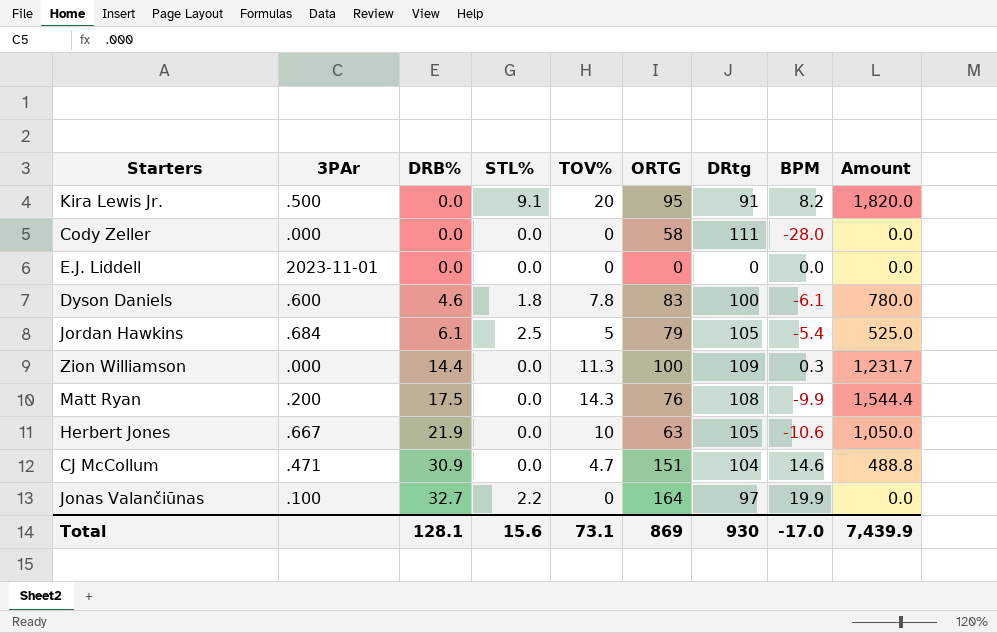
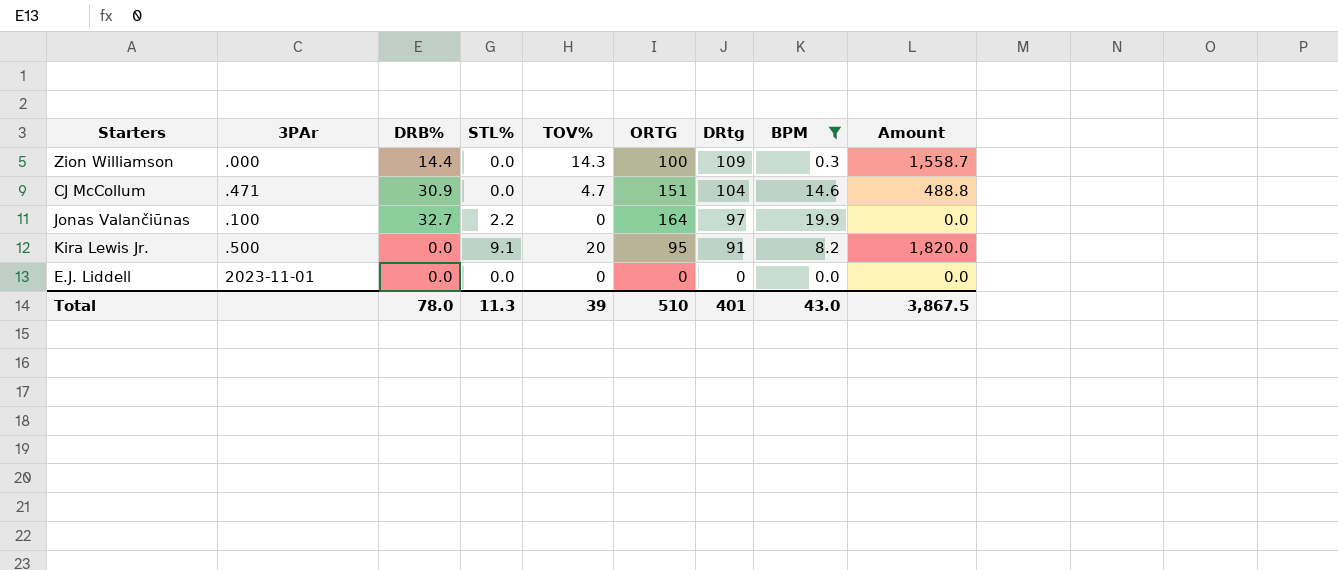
filter: none -> BPM >= 0.0
row order: DRB% ascending -> DRtg descending
Zion Williamson | TOV%: 11.3 -> 14.3
Zion Williamson | Amount: 1,231.7 -> 1,558.7
Total | DRB%: 128.1 -> 78.0
Total | STL%: 15.6 -> 11.3
Total | TOV%: 73.1 -> 39
Total | ORTG: 869 -> 510
Total | DRtg: 930 -> 401
Total | BPM: -17.0 -> 43.0
Total | Amount: 7,439.9 -> 3,867.5

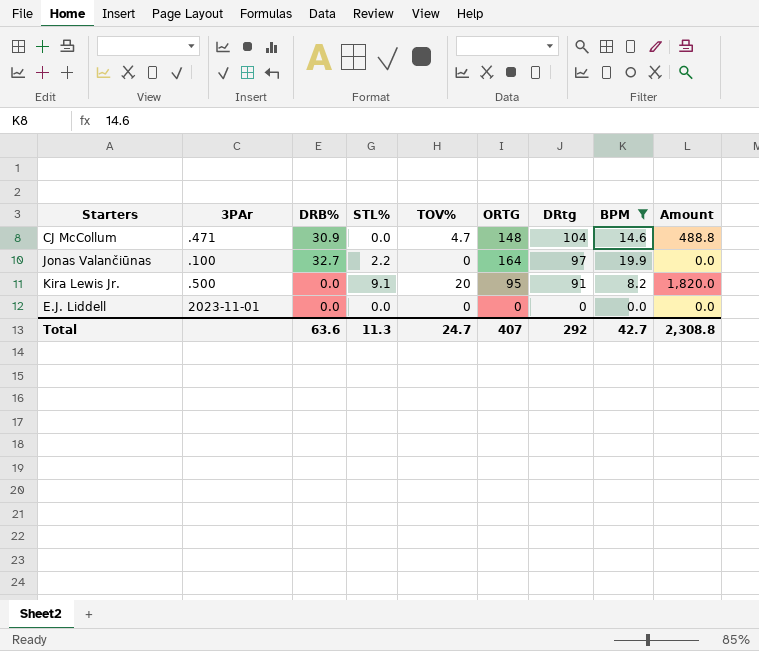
row Zion Williamson: .000 | 14.4 | 0.0 | 14.3 | 100 | 109 | 0.3 | 1,558.7 -> none
CJ McCollum | ORTG: 151 -> 148
Total | DRB%: 78.0 -> 63.6
Total | TOV%: 39 -> 24.7
Total | ORTG: 510 -> 407
Total | DRtg: 401 -> 292
Total | BPM: 43.0 -> 42.7
Total | Amount: 3,867.5 -> 2,308.8

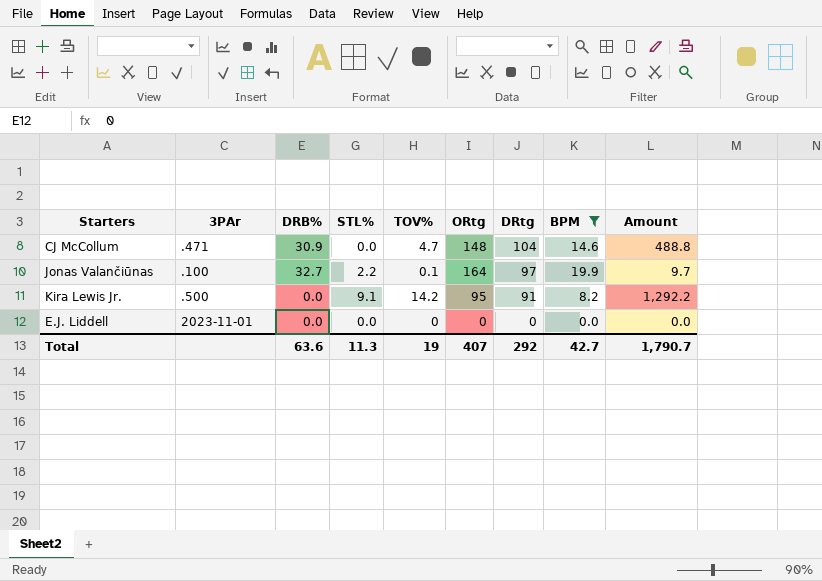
column name: ORTG -> ORtg
Jonas Valančiūnas | TOV%: 0 -> 0.1
Jonas Valančiūnas | Amount: 0.0 -> 9.7
Kira Lewis Jr. | TOV%: 20 -> 14.2
Kira Lewis Jr. | Amount: 1,820.0 -> 1,292.2
Total | TOV%: 24.7 -> 19
Total | Amount: 2,308.8 -> 1,790.7

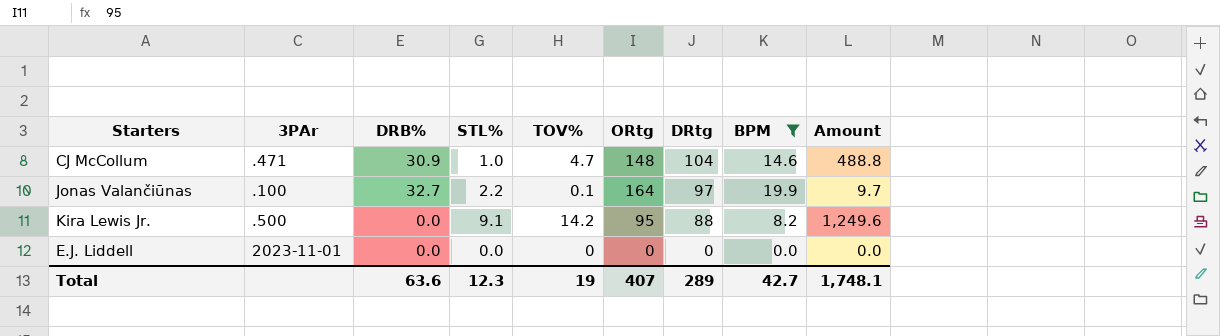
CJ McCollum | STL%: 0.0 -> 1.0
Kira Lewis Jr. | DRtg: 91 -> 88
Kira Lewis Jr. | Amount: 1,292.2 -> 1,249.6
Total | STL%: 11.3 -> 12.3
Total | DRtg: 292 -> 289
Total | Amount: 1,790.7 -> 1,748.1

